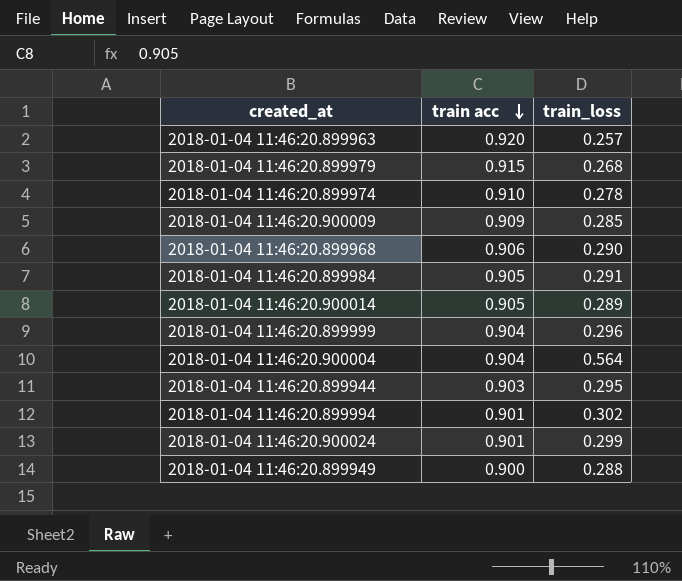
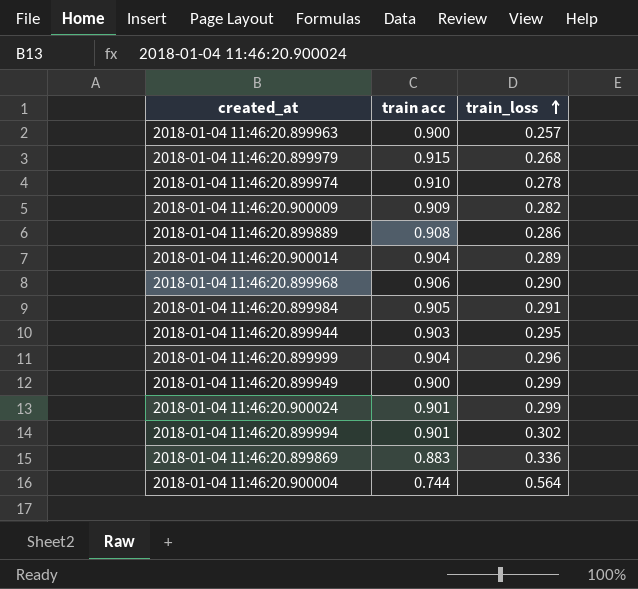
row order: train acc descending -> train_loss ascending
2018-01-04 11:46:20.899963 | train acc: 0.920 -> 0.900
2018-01-04 11:46:20.900009 | train_loss: 0.285 -> 0.282
row 2018-01-04 11:46:20.899889: none -> 0.908 | 0.286
2018-01-04 11:46:20.900014 | train acc: 0.905 -> 0.904
2018-01-04 11:46:20.899949 | train_loss: 0.288 -> 0.299
row 2018-01-04 11:46:20.899869: none -> 0.883 | 0.336
2018-01-04 11:46:20.900004 | train acc: 0.904 -> 0.744

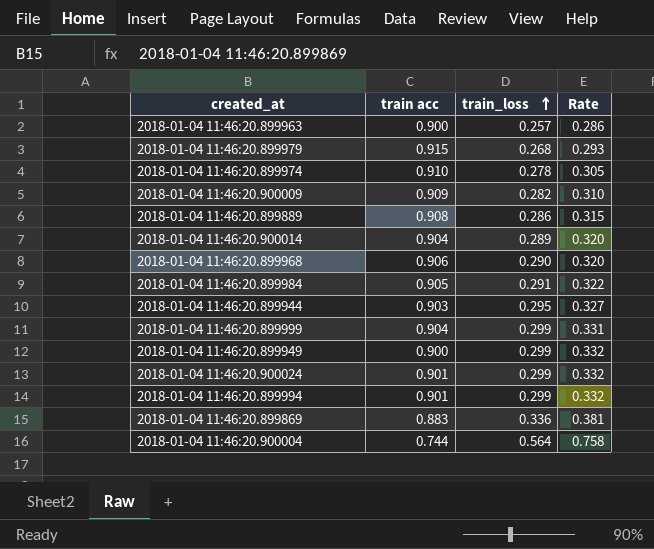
column Rate | formula: none -> [train_loss] / [train acc]
2018-01-04 11:46:20.899999 | train_loss: 0.296 -> 0.299
2018-01-04 11:46:20.899994 | train_loss: 0.302 -> 0.299

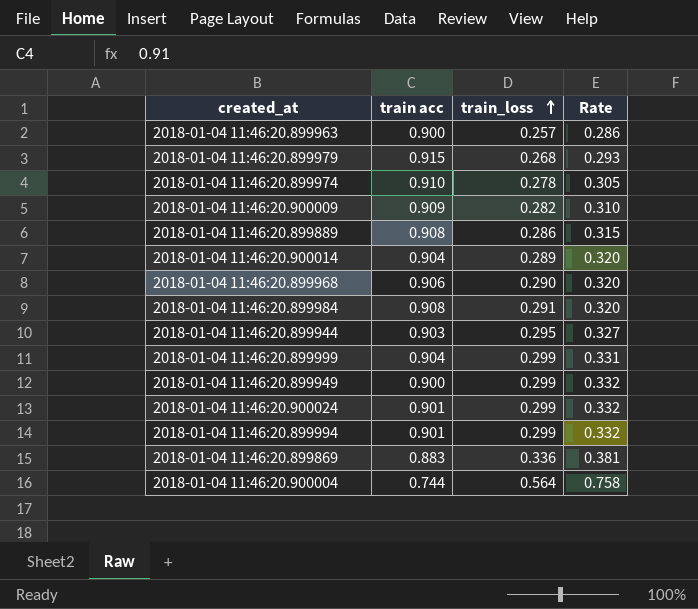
2018-01-04 11:46:20.899984 | train acc: 0.905 -> 0.908
2018-01-04 11:46:20.899984 | Rate: 0.322 -> 0.320

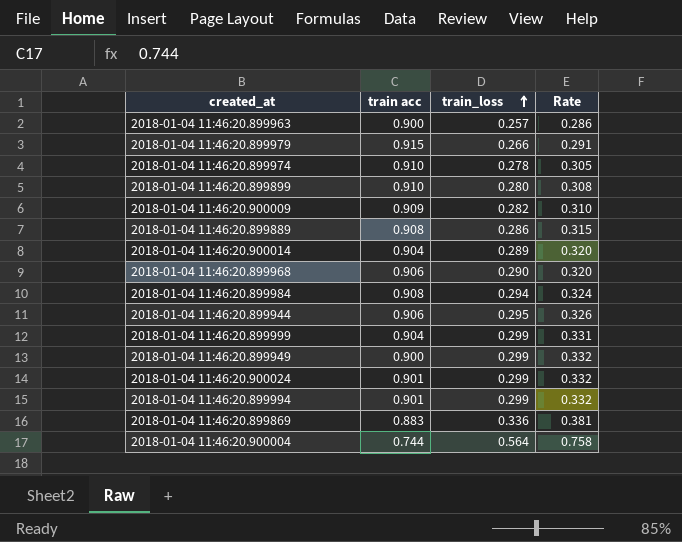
2018-01-04 11:46:20.899979 | train_loss: 0.268 -> 0.266
2018-01-04 11:46:20.899979 | Rate: 0.293 -> 0.291
row 2018-01-04 11:46:20.899899: none -> 0.910 | 0.280 | 0.308
2018-01-04 11:46:20.899984 | train_loss: 0.291 -> 0.294
2018-01-04 11:46:20.899984 | Rate: 0.320 -> 0.324
2018-01-04 11:46:20.899944 | train acc: 0.903 -> 0.906
2018-01-04 11:46:20.899944 | Rate: 0.327 -> 0.326

